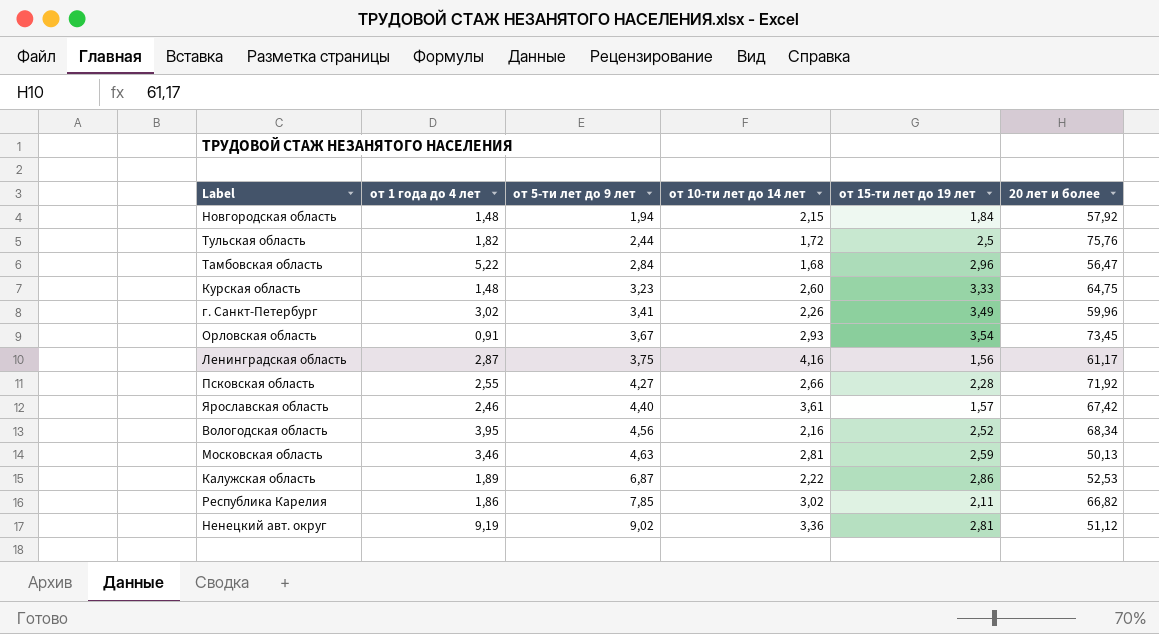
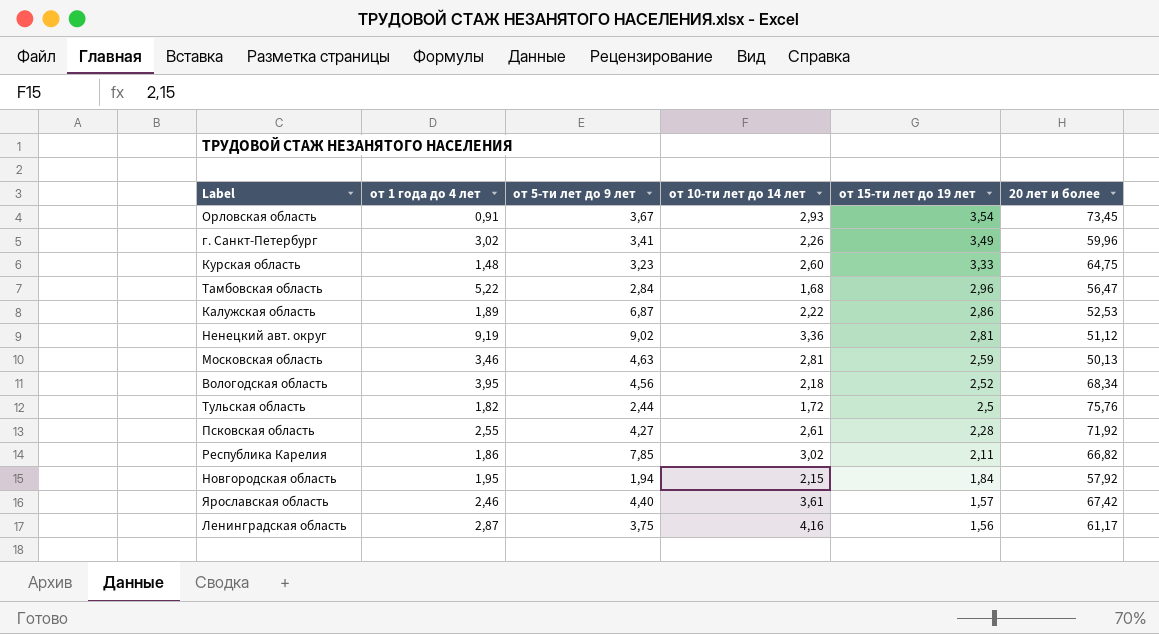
row order: от 5-ти лет до 9 лет ascending -> от 15-ти лет до 19 лет descending
Bологодская область | от 10-ти лет до 14 лет: 2,16 -> 2,18
Псковская область | от 10-ти лет до 14 лет: 2,66 -> 2,61
Новгородская область | от 1 года до 4 лет: 1,48 -> 1,95

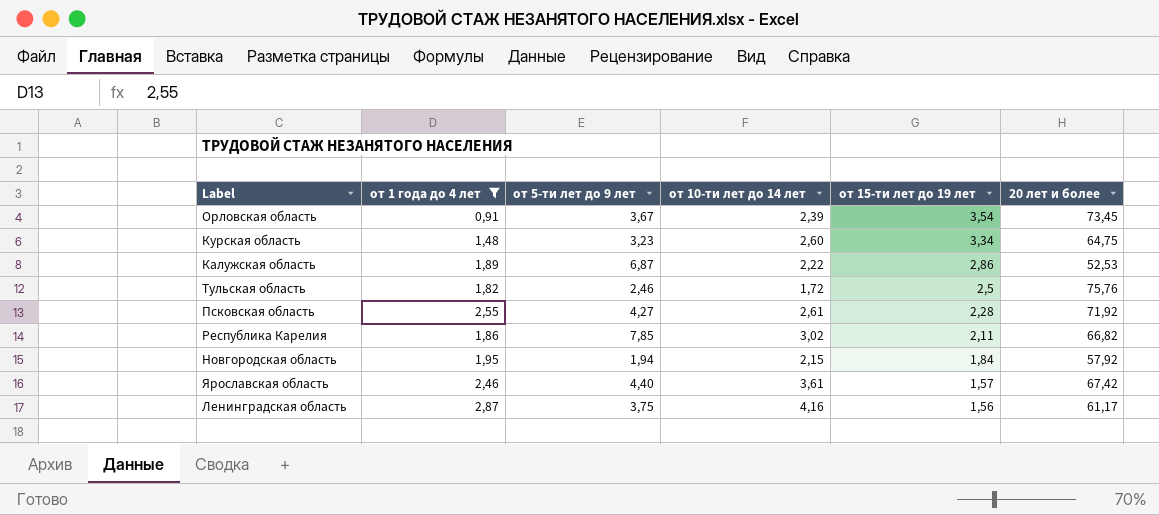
filter: none -> от 1 года до 4 лет <= 2,87
Орловская область | от 10-ти лет до 14 лет: 2,93 -> 2,39
Курская область | от 15-ти лет до 19 лет: 3,33 -> 3,34
Тульская область | от 5-ти лет до 9 лет: 2,44 -> 2,46

